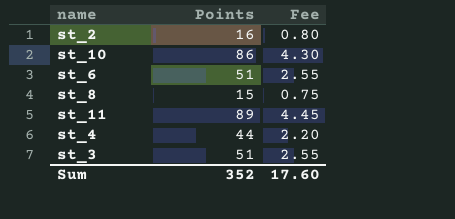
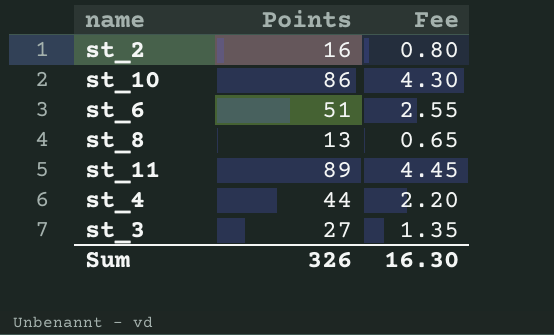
st_8 | Points: 15 -> 13
st_8 | Fee: 0.75 -> 0.65
st_3 | Points: 51 -> 27
st_3 | Fee: 2.55 -> 1.35
Sum | Points: 352 -> 326
Sum | Fee: 17.60 -> 16.30

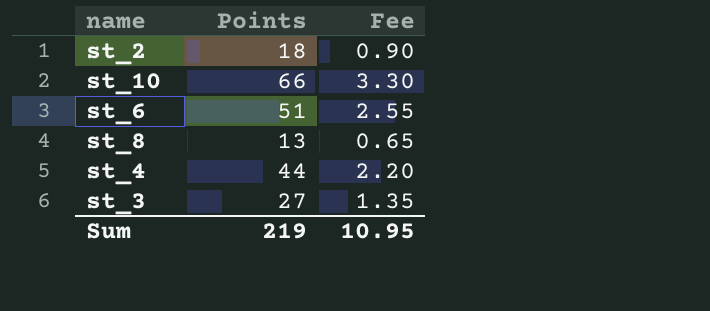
row st_11: 89 | 4.45 -> none
st_2 | Points: 16 -> 18
st_2 | Fee: 0.80 -> 0.90
st_10 | Points: 86 -> 66
st_10 | Fee: 4.30 -> 3.30
Sum | Points: 326 -> 219
Sum | Fee: 16.30 -> 10.95

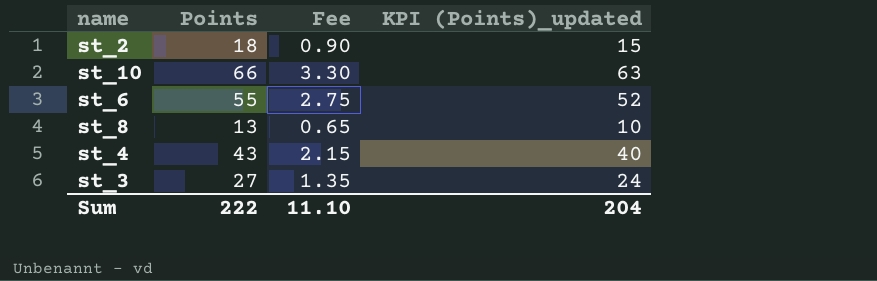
column KPI (Points)_updated | formula: none -> [Points] - 3
st_6 | Points: 51 -> 55
st_6 | Fee: 2.55 -> 2.75
st_4 | Points: 44 -> 43
st_4 | Fee: 2.20 -> 2.15
Sum | Points: 219 -> 222
Sum | Fee: 10.95 -> 11.10

